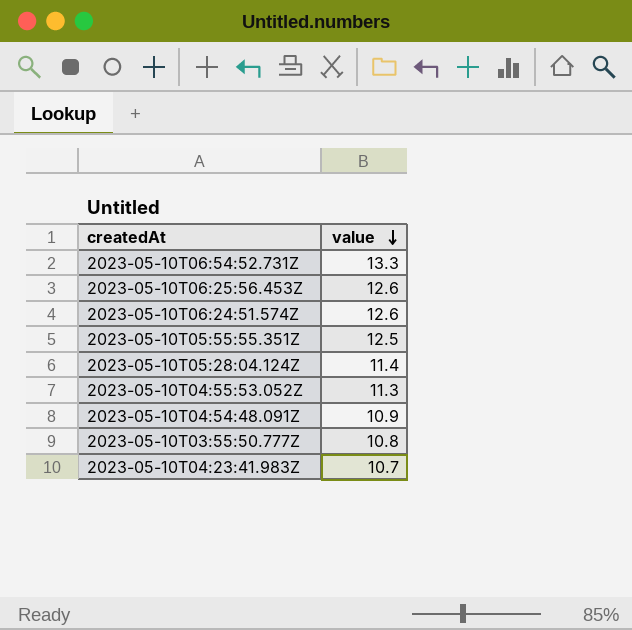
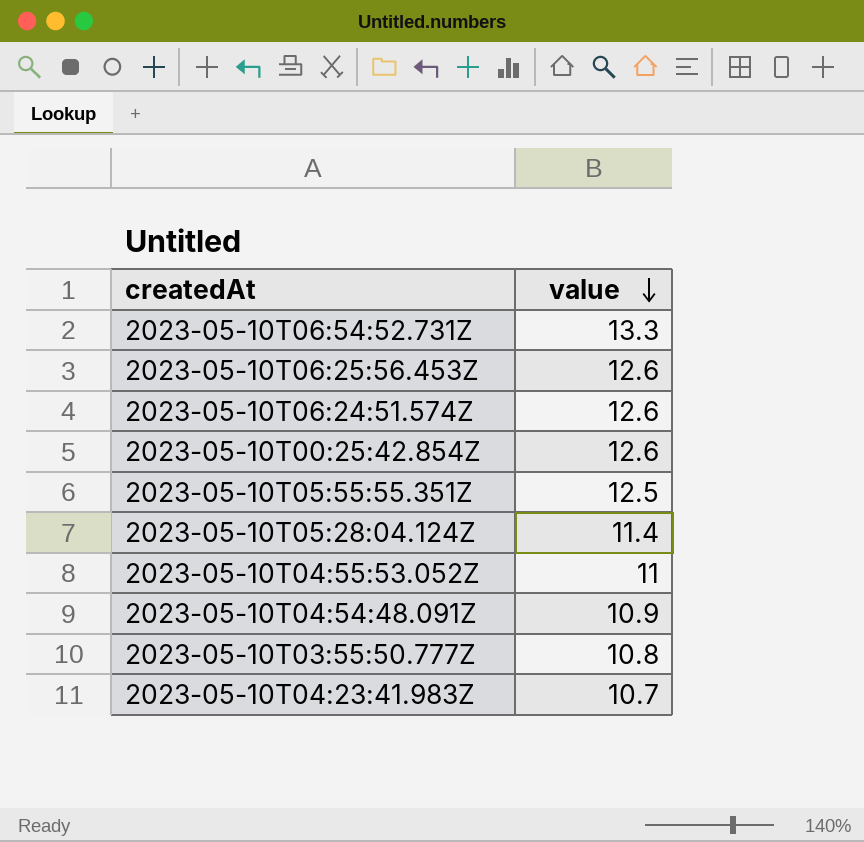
row 2023-05-10T00:25:42.854Z: none -> 12.6
2023-05-10T04:55:53.052Z | value: 11.3 -> 11

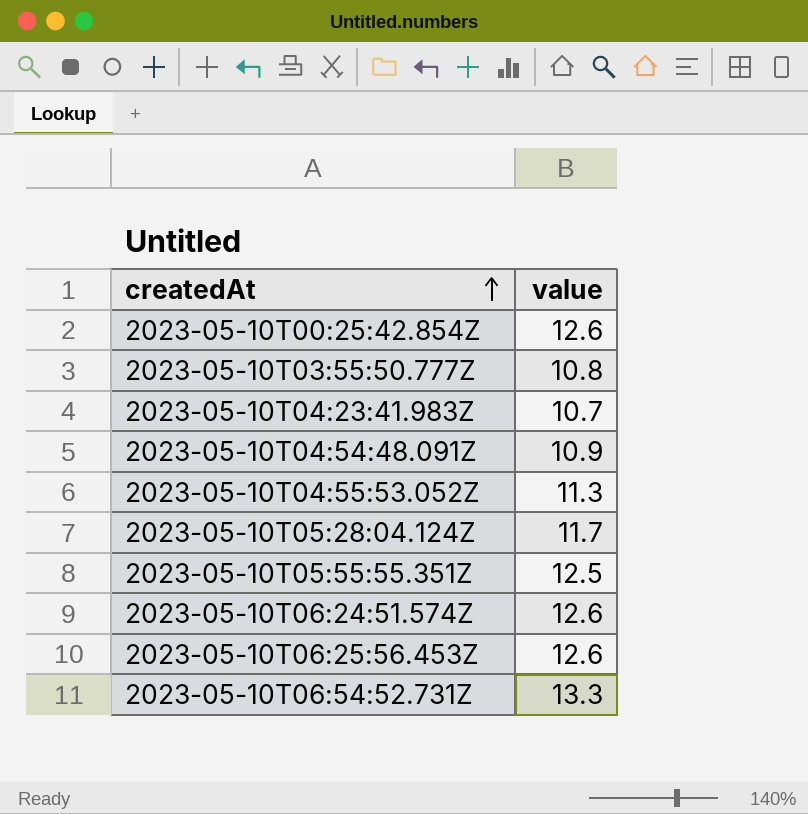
row order: value descending -> createdAt ascending
2023-05-10T04:55:53.052Z | value: 11 -> 11.3
2023-05-10T05:28:04.124Z | value: 11.4 -> 11.7

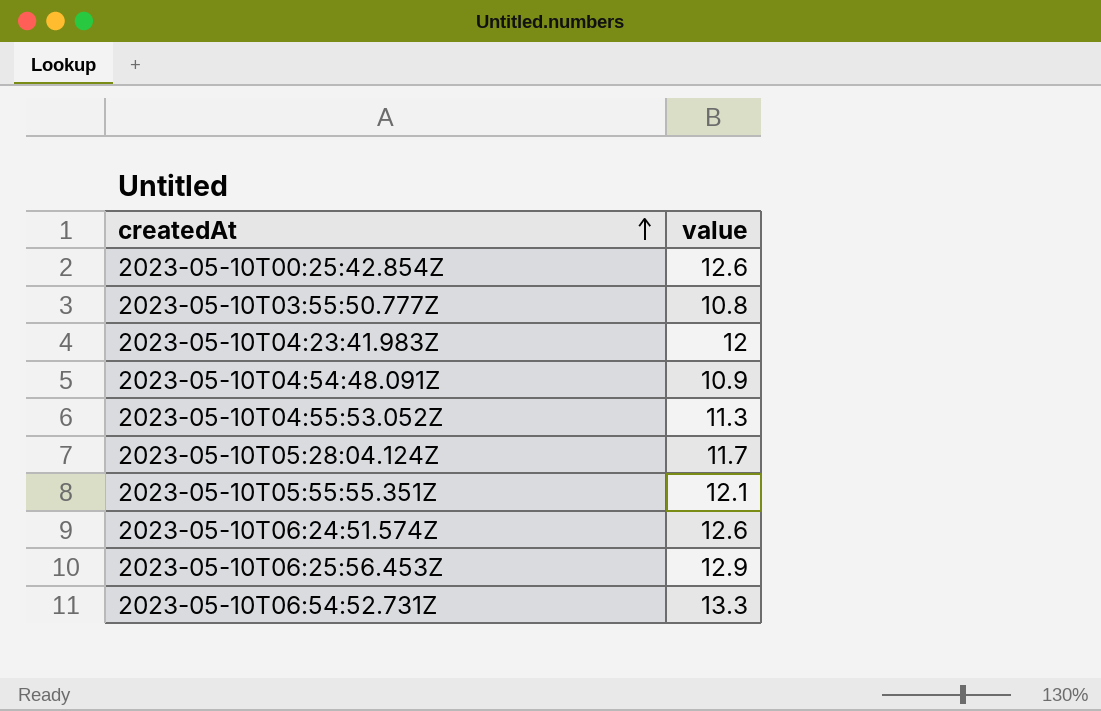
2023-05-10T04:23:41.983Z | value: 10.7 -> 12
2023-05-10T05:55:55.351Z | value: 12.5 -> 12.1
2023-05-10T06:25:56.453Z | value: 12.6 -> 12.9

